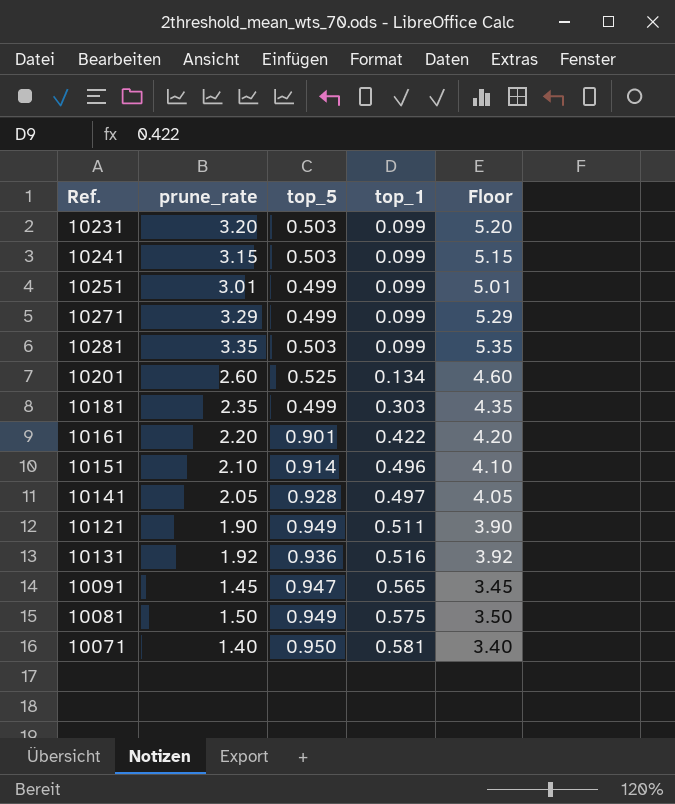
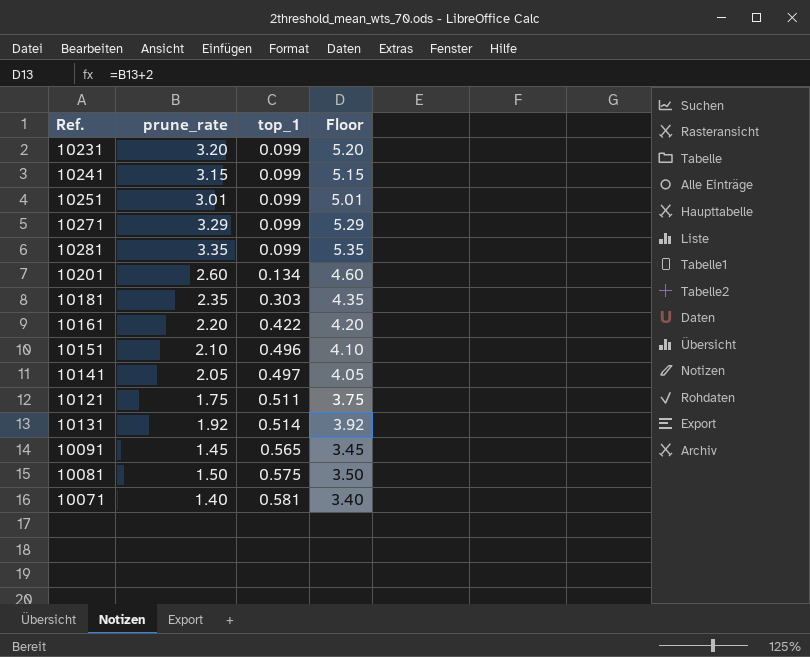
column top_5 | position: 3 -> none
10121 | prune_rate: 1.90 -> 1.75
10121 | Floor: 3.90 -> 3.75
10131 | top_1: 0.516 -> 0.514

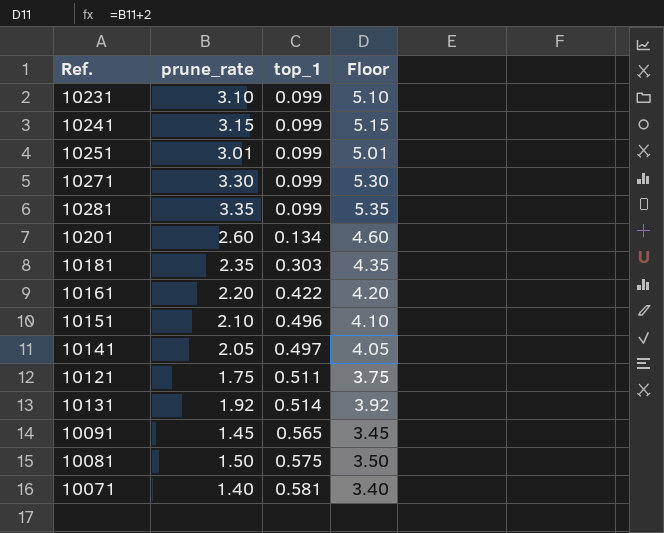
10231 | prune_rate: 3.20 -> 3.10
10231 | Floor: 5.20 -> 5.10
10271 | prune_rate: 3.29 -> 3.30
10271 | Floor: 5.29 -> 5.30

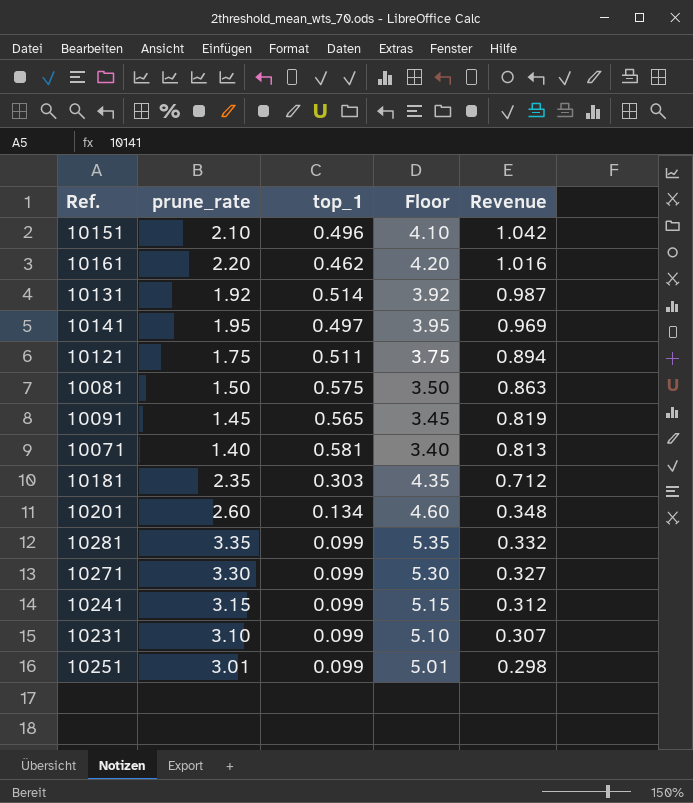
row order: top_1 ascending -> Revenue descending
column Revenue | formula: none -> [prune_rate] * [top_1]
10161 | top_1: 0.422 -> 0.462
10141 | prune_rate: 2.05 -> 1.95
10141 | Floor: 4.05 -> 3.95

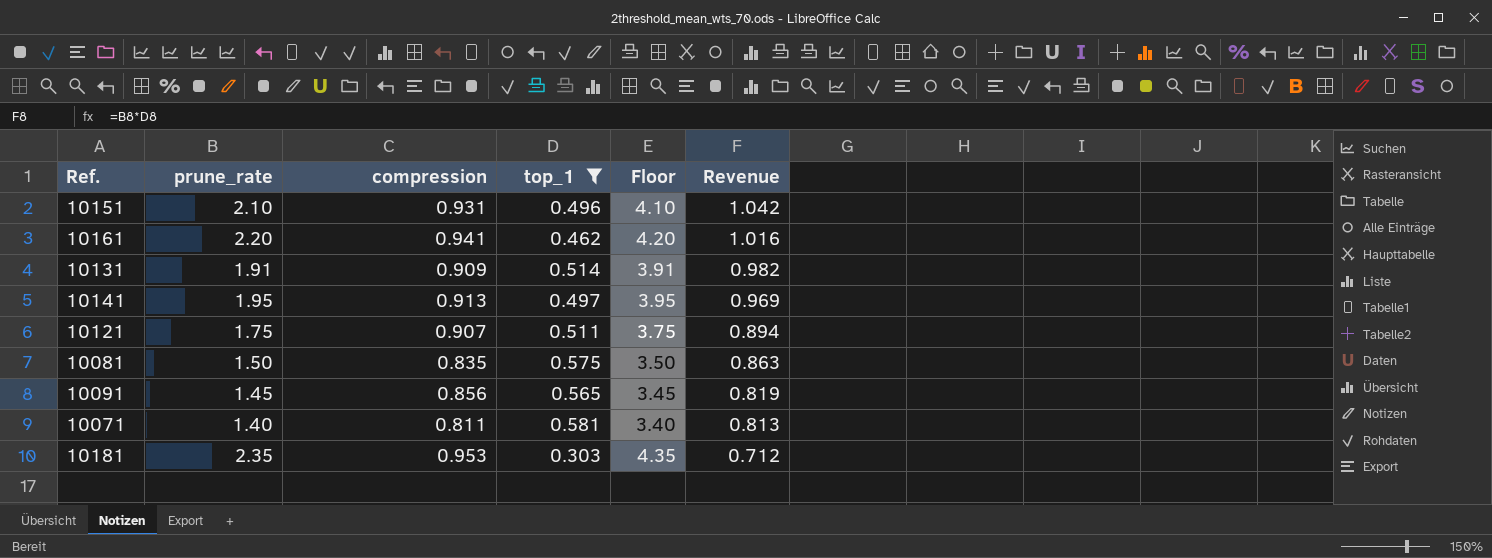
filter: none -> top_1 >= 0.303
column compression | position: none -> 3
10131 | prune_rate: 1.92 -> 1.91
10131 | Floor: 3.92 -> 3.91
10131 | Revenue: 0.987 -> 0.982

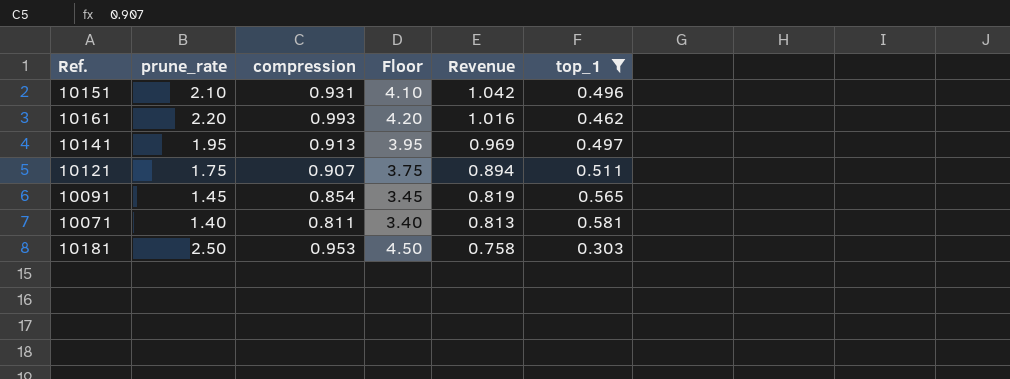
column top_1 | position: 4 -> 6
row 10131: 1.91 | 0.909 | 0.514 | 3.91 | 0.982 -> none
row 10081: 1.50 | 0.835 | 0.575 | 3.50 | 0.863 -> none
10161 | compression: 0.941 -> 0.993
10091 | compression: 0.856 -> 0.854
10181 | prune_rate: 2.35 -> 2.50
10181 | Floor: 4.35 -> 4.50
10181 | Revenue: 0.712 -> 0.758

